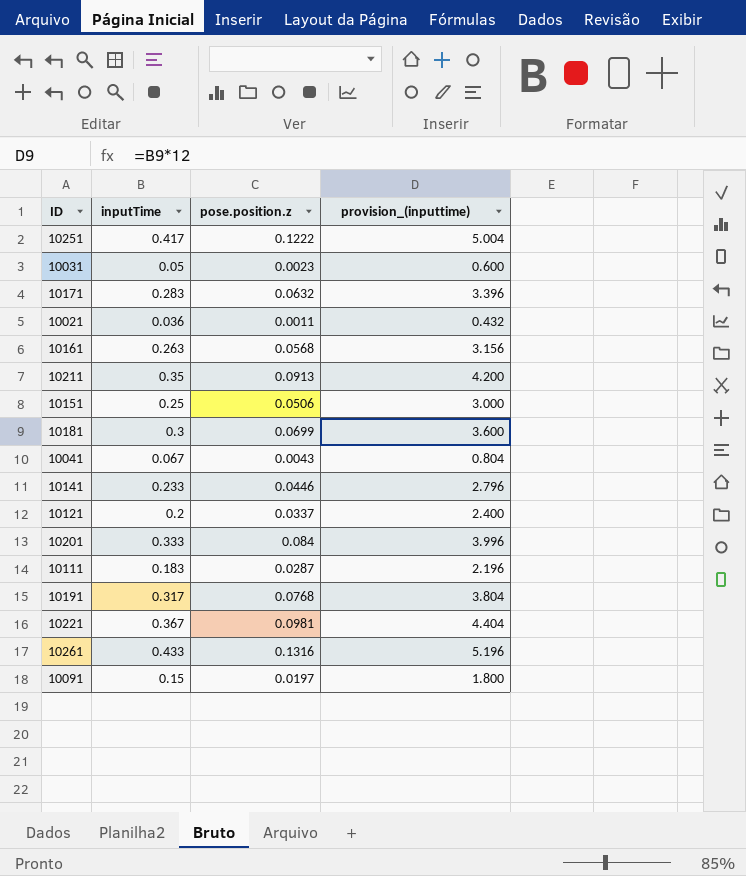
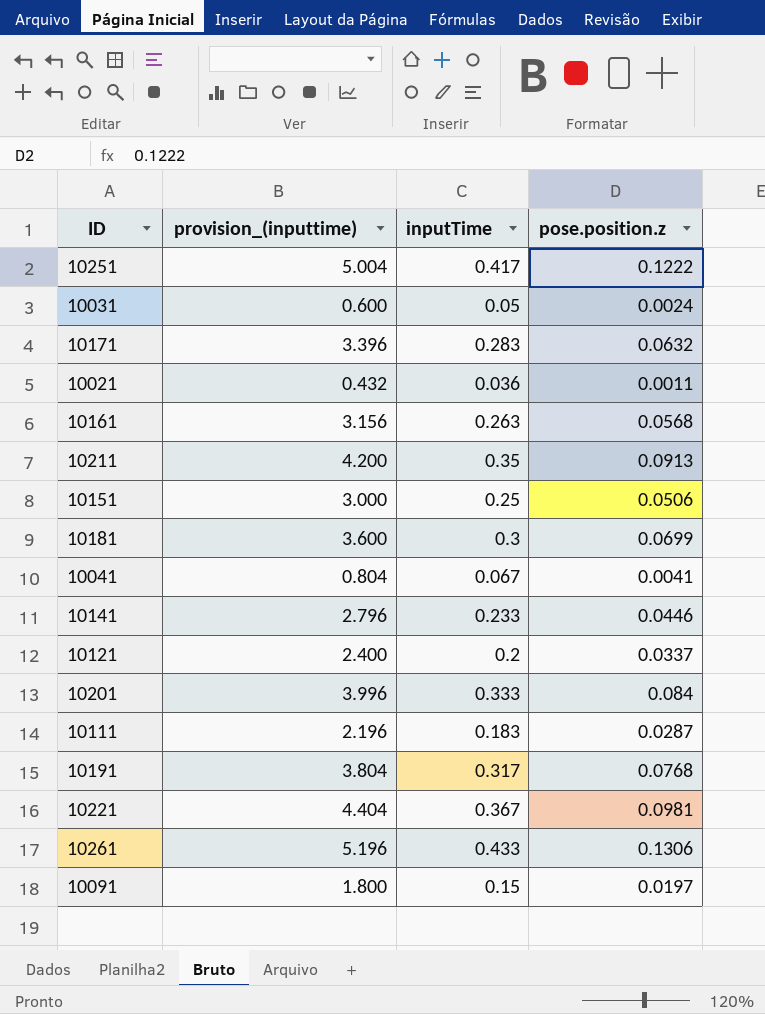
column provision_(inputtime) | position: 4 -> 2
10031 | pose.position.z: 0.0023 -> 0.0024
10041 | pose.position.z: 0.0043 -> 0.0041
10261 | pose.position.z: 0.1316 -> 0.1306

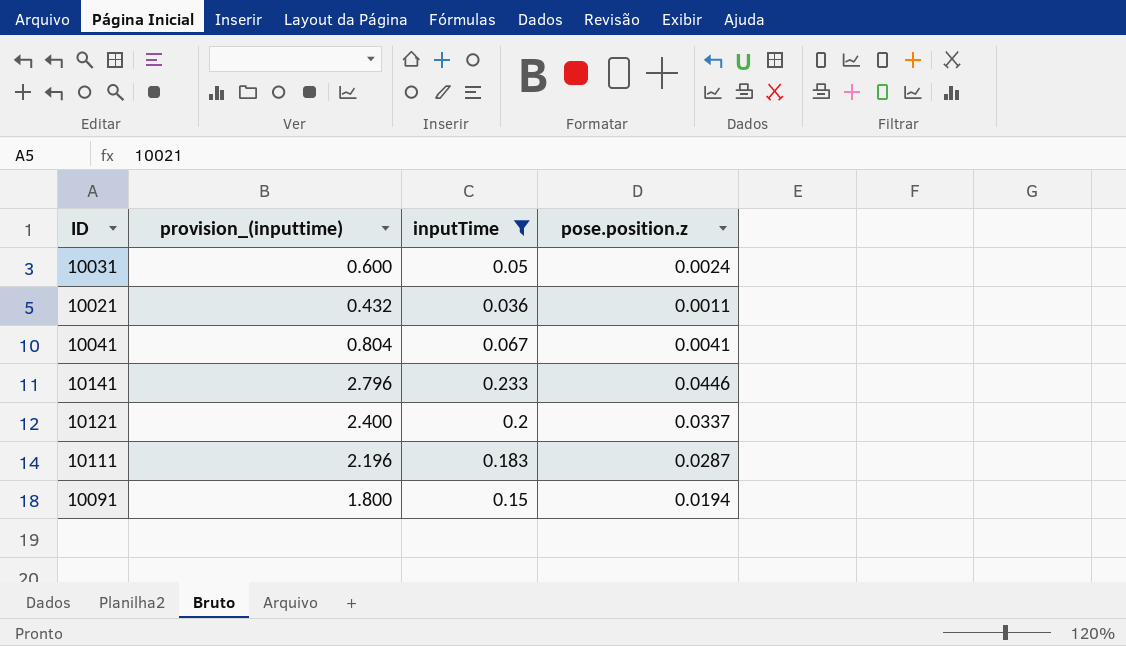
filter: none -> inputTime <= 0.233
10091 | pose.position.z: 0.0197 -> 0.0194

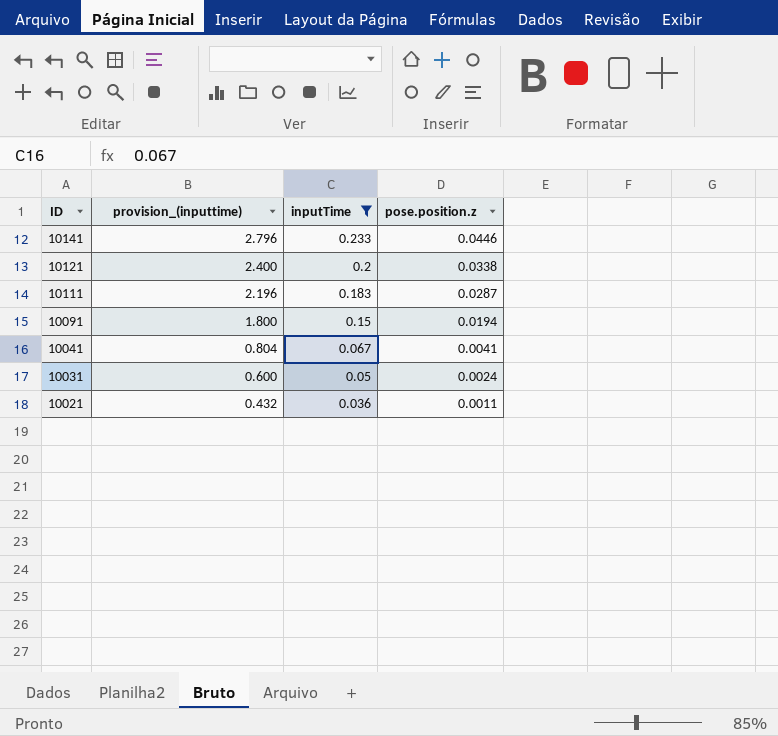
row order: none -> ID descending
10121 | pose.position.z: 0.0337 -> 0.0338

